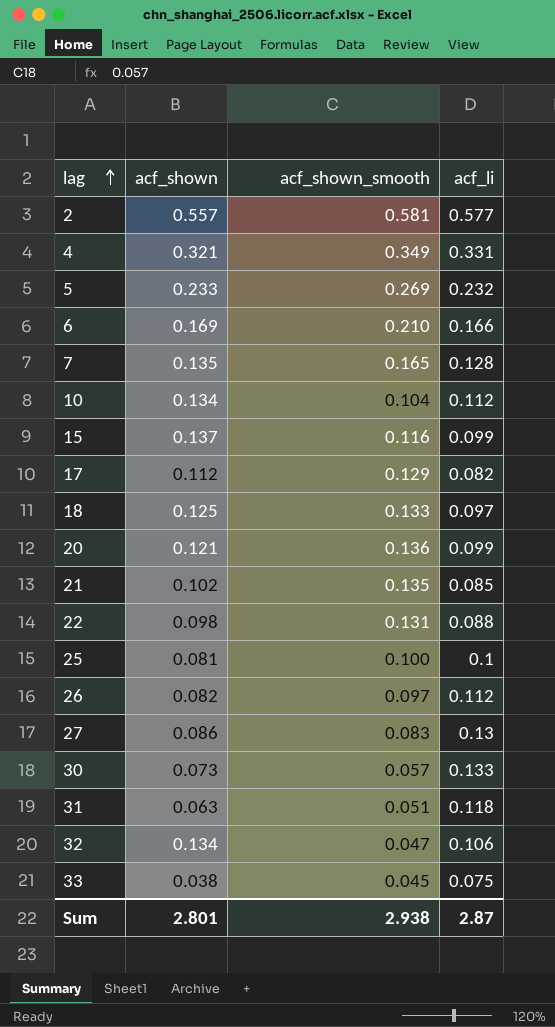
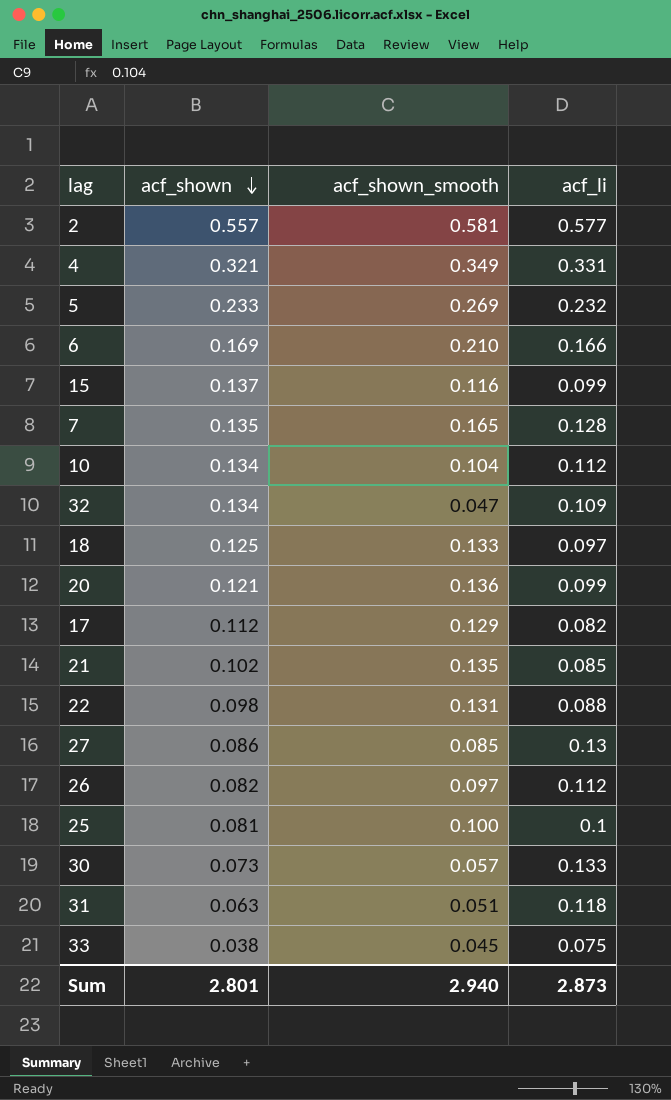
row order: lag ascending -> acf_shown descending
32 | acf_li: 0.106 -> 0.109
27 | acf_shown_smooth: 0.083 -> 0.085
Sum | acf_shown_smooth: 2.938 -> 2.940
Sum | acf_li: 2.87 -> 2.873

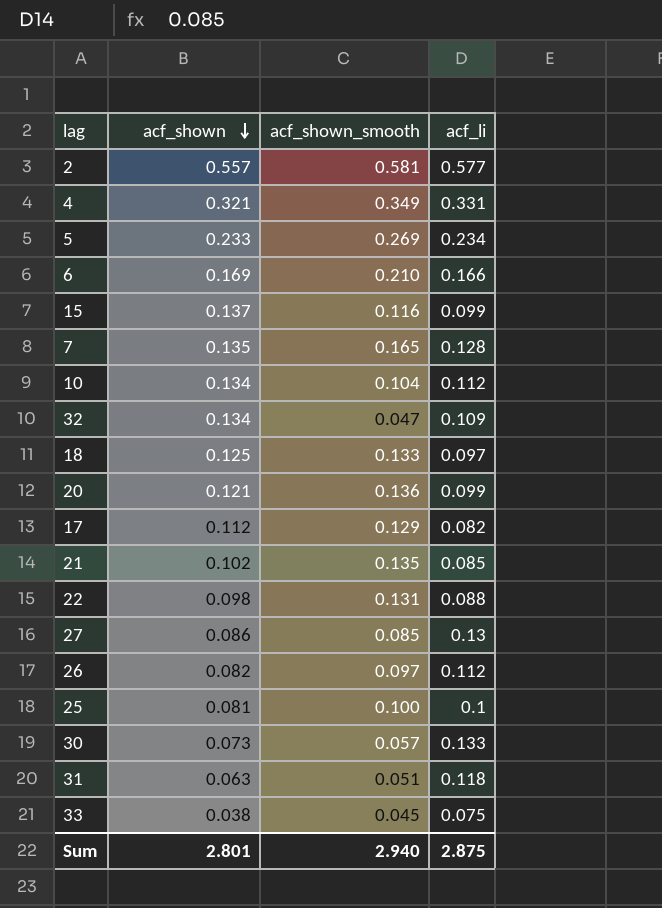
5 | acf_li: 0.232 -> 0.234
Sum | acf_li: 2.873 -> 2.875

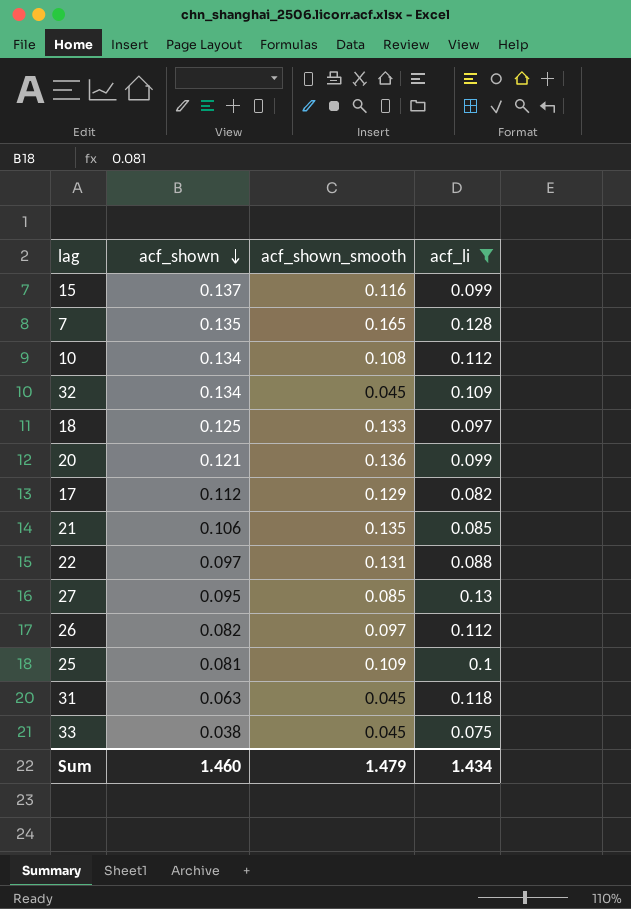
filter: none -> acf_li <= 0.13
10 | acf_shown_smooth: 0.104 -> 0.108
32 | acf_shown_smooth: 0.047 -> 0.045
21 | acf_shown: 0.102 -> 0.106
22 | acf_shown: 0.098 -> 0.097
27 | acf_shown: 0.086 -> 0.095
25 | acf_shown_smooth: 0.100 -> 0.109
31 | acf_shown_smooth: 0.051 -> 0.045
Sum | acf_shown: 2.801 -> 1.460
Sum | acf_shown_smooth: 2.940 -> 1.479
Sum | acf_li: 2.875 -> 1.434

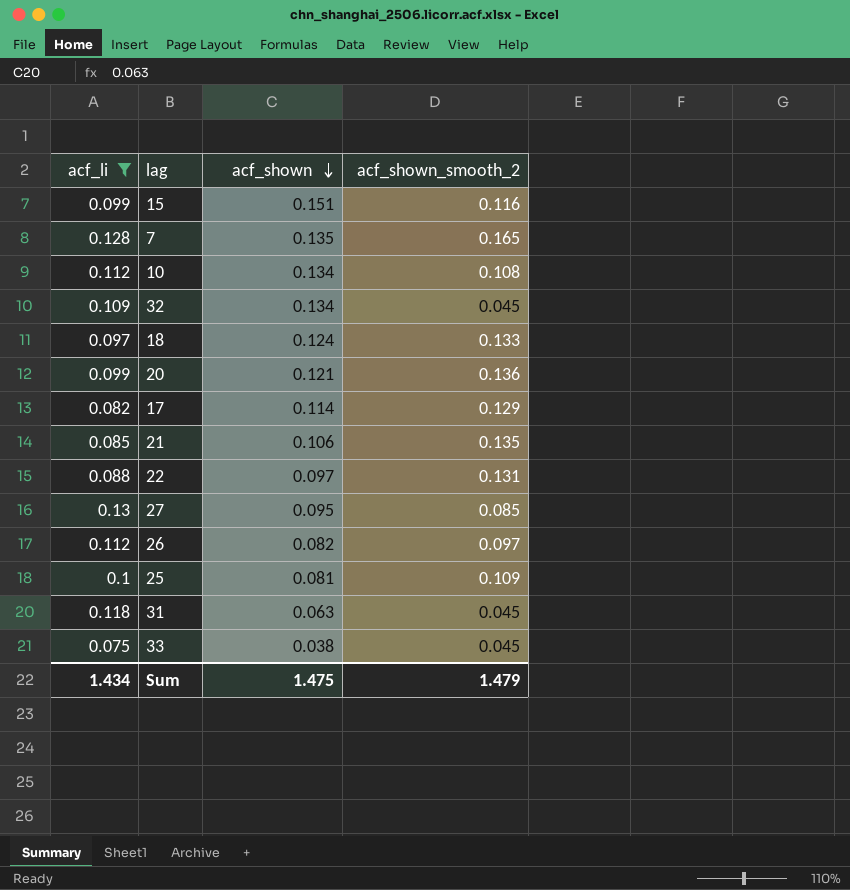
column acf_li | position: 4 -> 1
column name: acf_shown_smooth -> acf_shown_smooth_2
15 | acf_shown: 0.137 -> 0.151
18 | acf_shown: 0.125 -> 0.124
17 | acf_shown: 0.112 -> 0.114
Sum | acf_shown: 1.460 -> 1.475

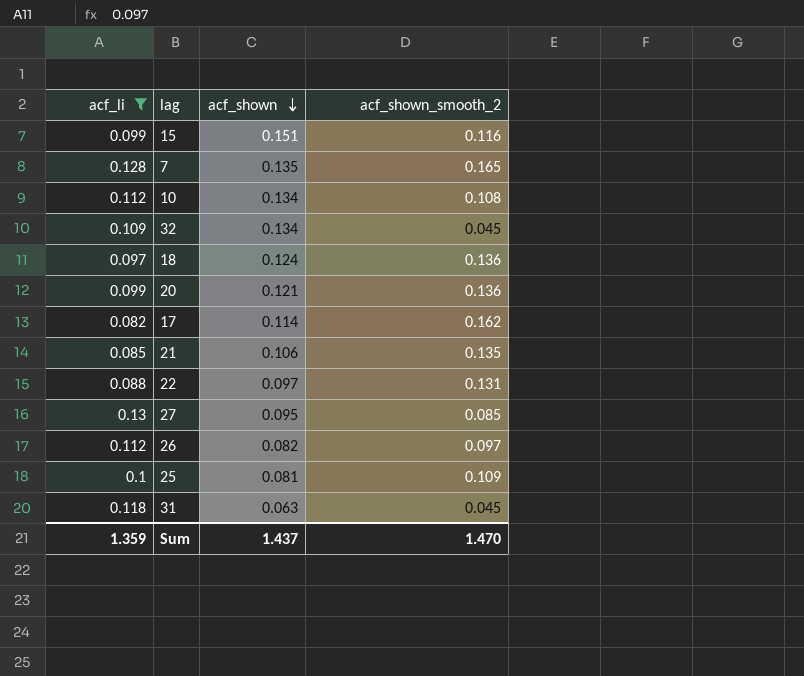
row 33: 0.075 | 0.038 | 0.045 -> none
18 | acf_shown_smooth_2: 0.133 -> 0.136
17 | acf_shown_smooth_2: 0.129 -> 0.162
Sum | acf_li: 1.434 -> 1.359
Sum | acf_shown: 1.475 -> 1.437
Sum | acf_shown_smooth_2: 1.479 -> 1.470

